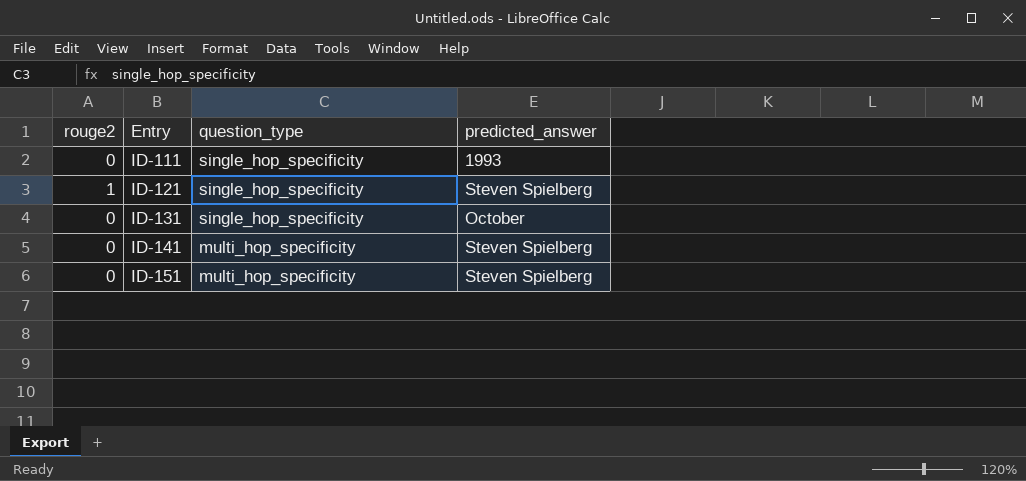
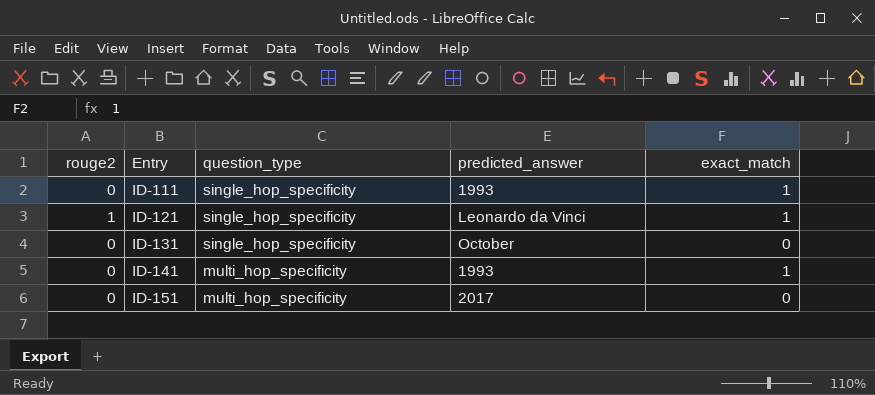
column exact_match | position: none -> 5
ID-121 | predicted_answer: Steven Spielberg -> Leonardo da Vinci
ID-141 | predicted_answer: Steven Spielberg -> 1993
ID-151 | predicted_answer: Steven Spielberg -> 2017

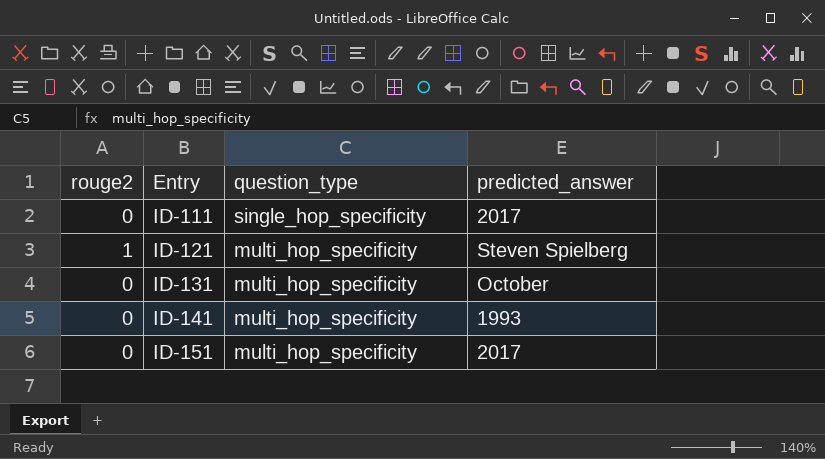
column exact_match | position: 5 -> none
ID-111 | predicted_answer: 1993 -> 2017
ID-121 | question_type: single_hop_specificity -> multi_hop_specificity
ID-121 | predicted_answer: Leonardo da Vinci -> Steven Spielberg
ID-131 | question_type: single_hop_specificity -> multi_hop_specificity

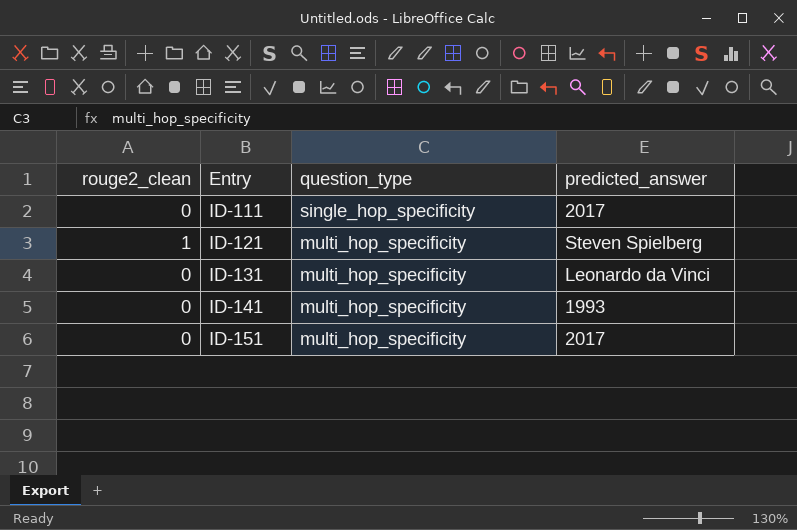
column name: rouge2 -> rouge2_clean
ID-131 | predicted_answer: October -> Leonardo da Vinci

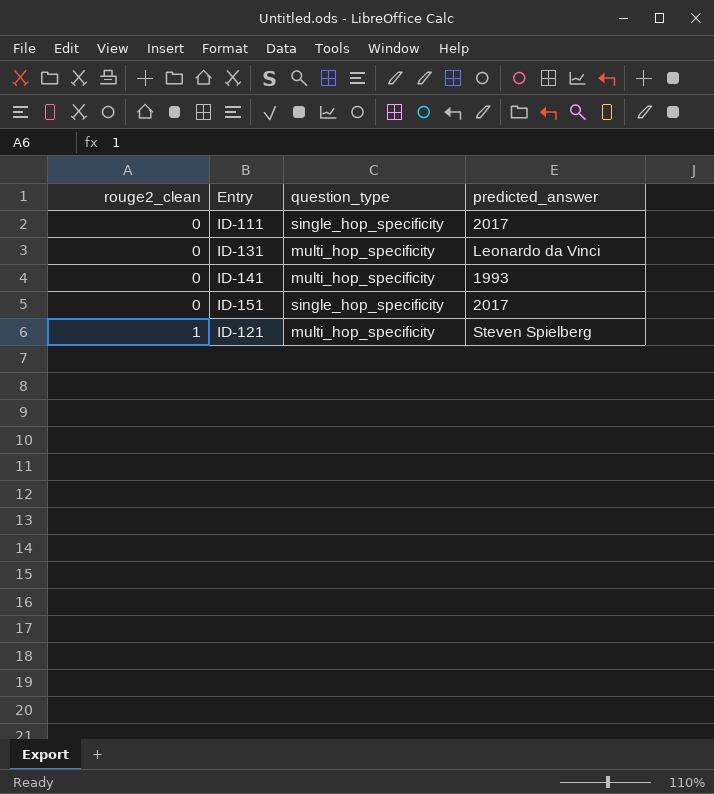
row order: Entry ascending -> rouge2_clean ascending
ID-151 | question_type: multi_hop_specificity -> single_hop_specificity

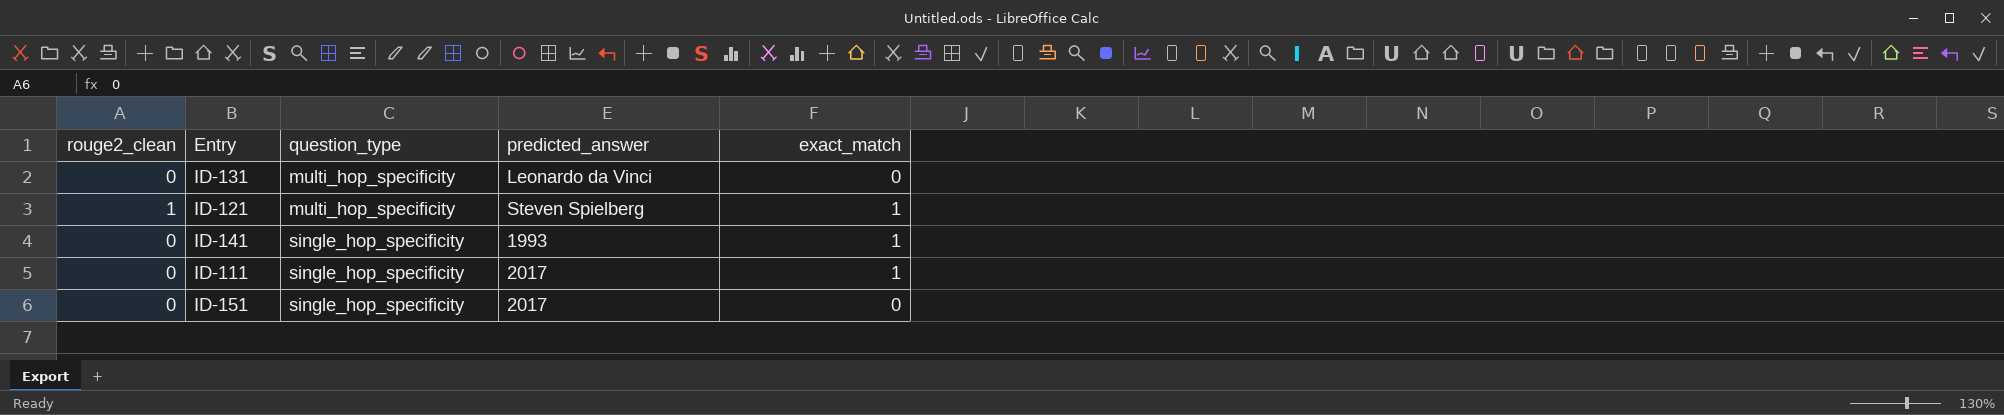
row order: rouge2_clean ascending -> question_type ascending
column exact_match | position: none -> 5
ID-141 | question_type: multi_hop_specificity -> single_hop_specificity

